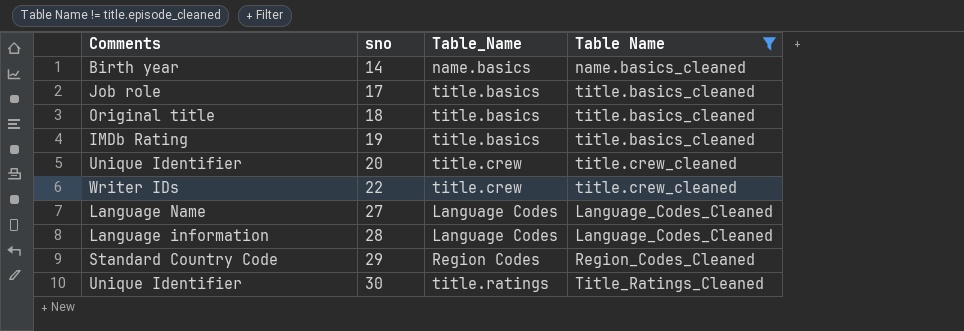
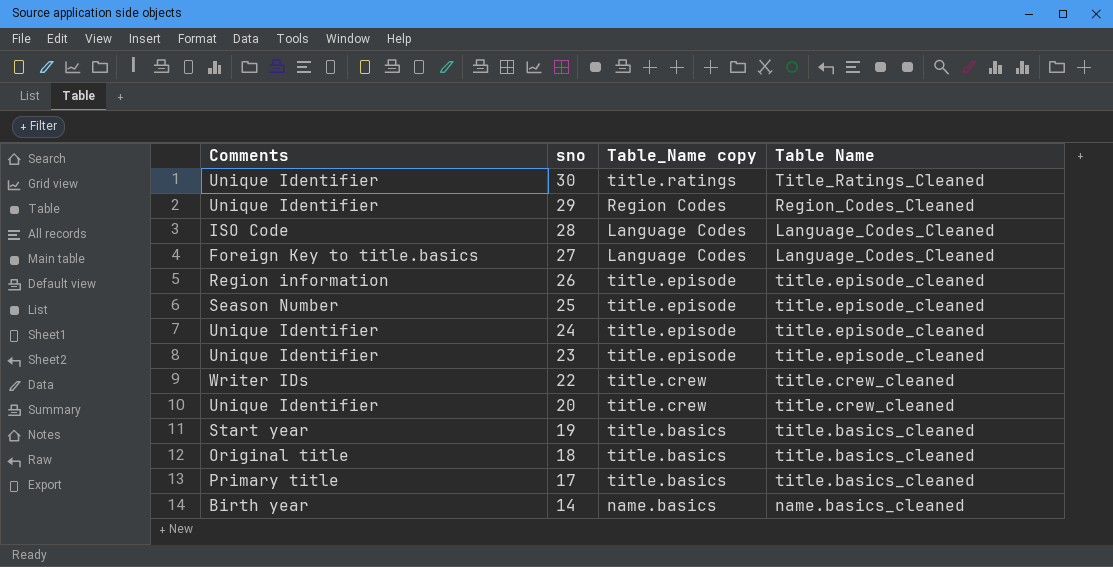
filter: Table Name != title.episode_cleaned -> none
row order: sno ascending -> sno descending
column name: Table_Name -> Table_Name copy
29 | Comments: Standard Country Code -> Unique Identifier
28 | Comments: Language information -> ISO Code
27 | Comments: Language Name -> Foreign Key to title.basics
19 | Comments: IMDb Rating -> Start year
17 | Comments: Job role -> Primary title

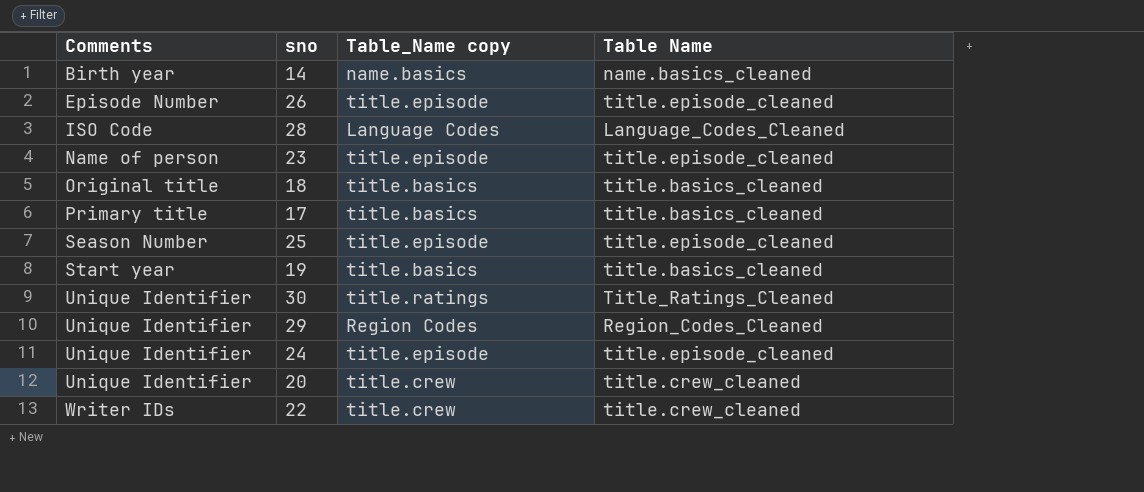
row order: sno descending -> Comments ascending
row 27: Foreign Key to title.basics | Language Codes | Language_Codes_Cleaned -> none
26 | Comments: Region information -> Episode Number
23 | Comments: Unique Identifier -> Name of person

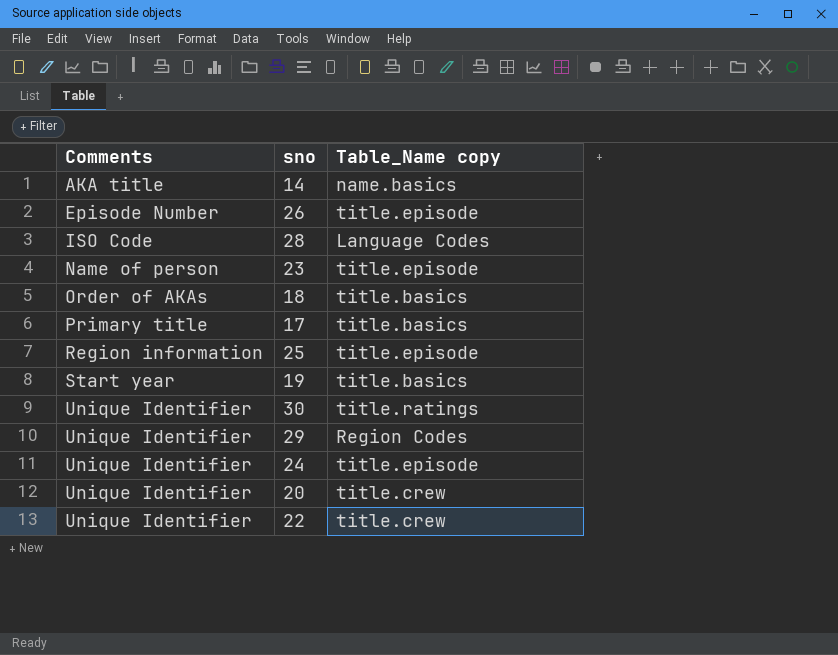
column Table Name | position: 4 -> none
14 | Comments: Birth year -> AKA title
18 | Comments: Original title -> Order of AKAs
25 | Comments: Season Number -> Region information
22 | Comments: Writer IDs -> Unique Identifier

